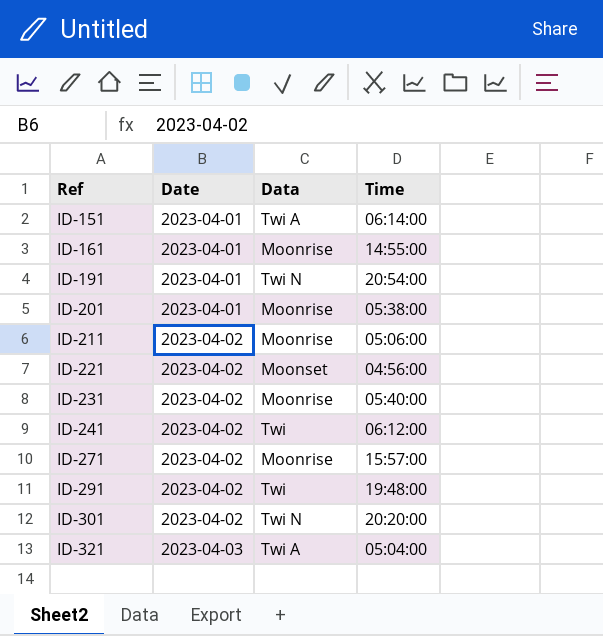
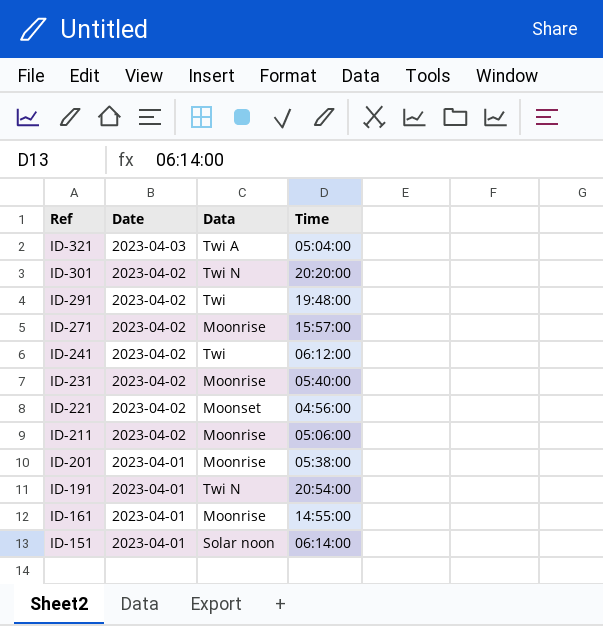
row order: Ref ascending -> Ref descending
ID-151 | Data: Twi A -> Solar noon

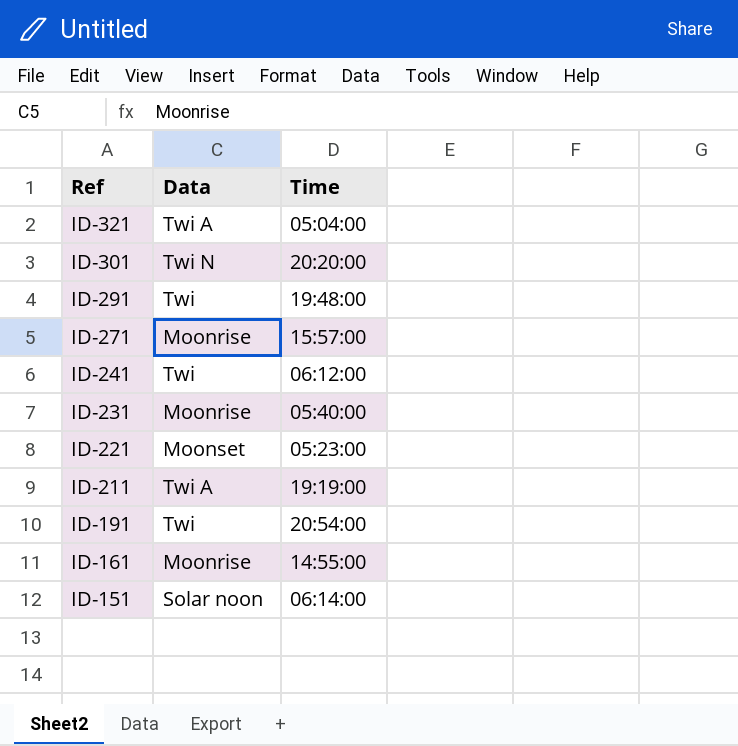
column Date | position: 2 -> none
row ID-201: 2023-04-01 | Moonrise | 05:38:00 -> none
ID-221 | Time: 04:56:00 -> 05:23:00
ID-211 | Data: Moonrise -> Twi A
ID-211 | Time: 05:06:00 -> 19:19:00
ID-191 | Data: Twi N -> Twi

